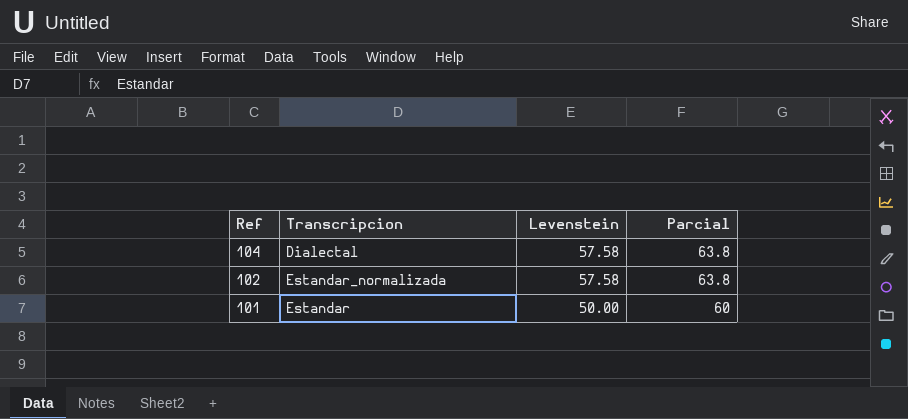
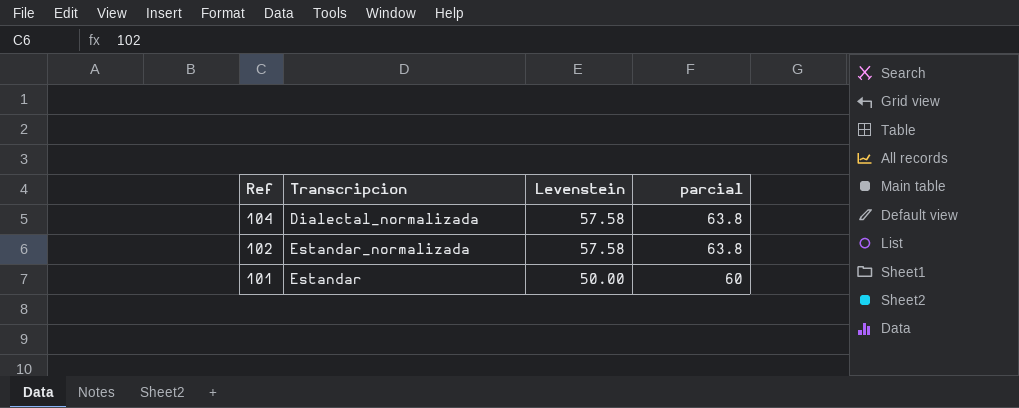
column name: Parcial -> parcial
104 | Transcripcion: Dialectal -> Dialectal_normalizada

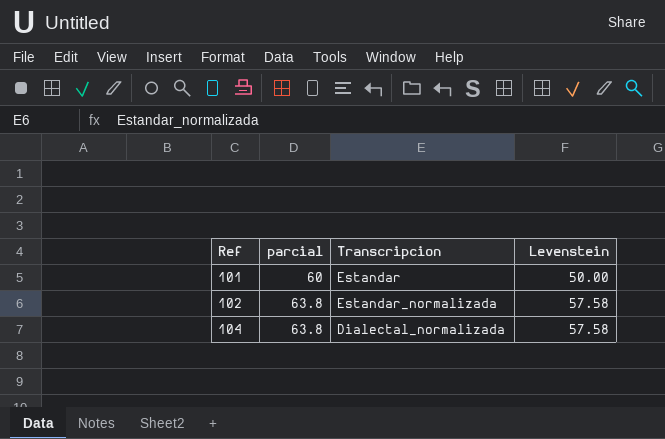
row order: Ref descending -> Ref ascending
column parcial | position: 4 -> 2

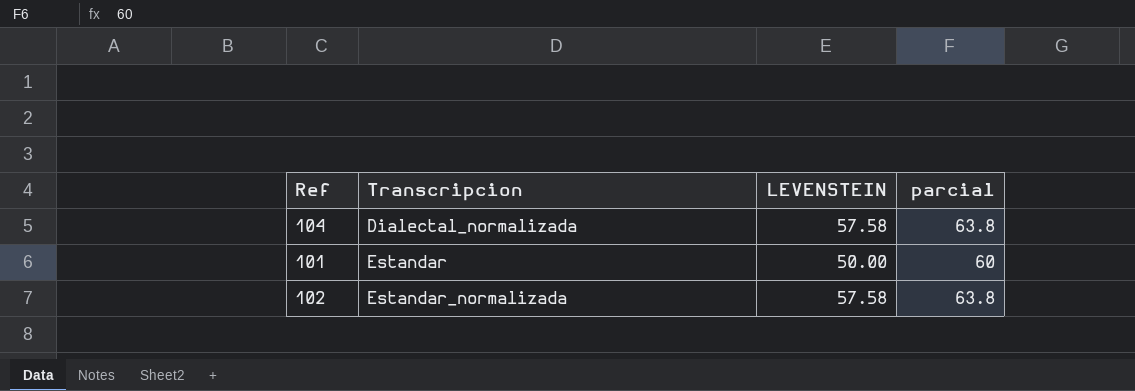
row order: Ref ascending -> Transcripcion ascending
column name: Levenstein -> LEVENSTEIN
column parcial | position: 2 -> 4

